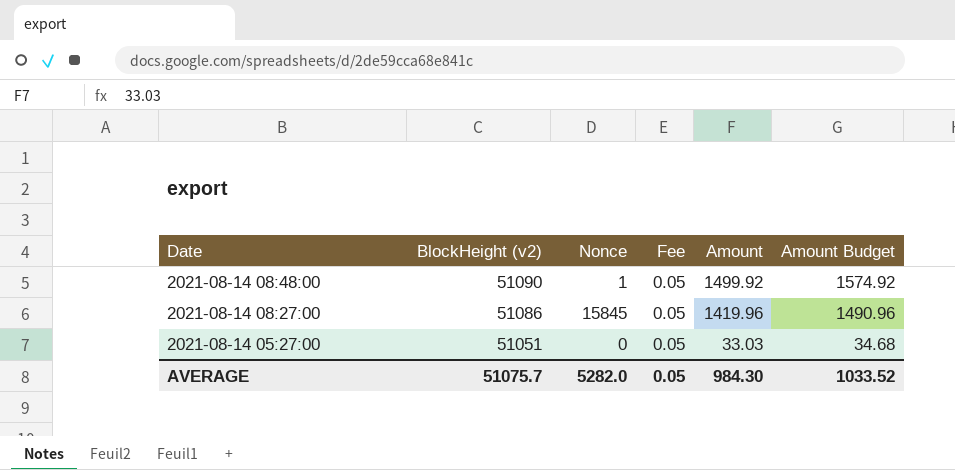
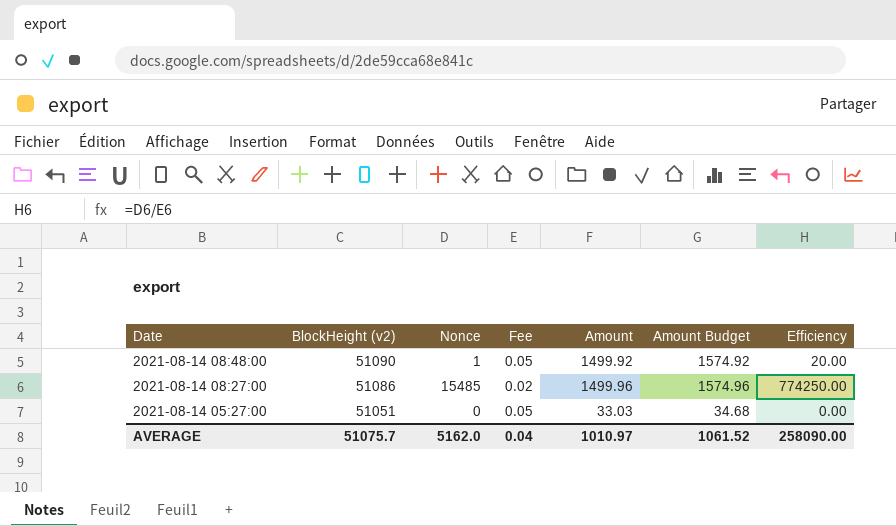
column Efficiency | formula: none -> [Nonce] / [Fee]
2021-08-14 08:27:00 | Nonce: 15845 -> 15485
2021-08-14 08:27:00 | Fee: 0.05 -> 0.02
2021-08-14 08:27:00 | Amount: 1419.96 -> 1499.96
2021-08-14 08:27:00 | Amount Budget: 1490.96 -> 1574.96
AVERAGE | Nonce: 5282.0 -> 5162.0
AVERAGE | Fee: 0.05 -> 0.04
AVERAGE | Amount: 984.30 -> 1010.97
AVERAGE | Amount Budget: 1033.52 -> 1061.52

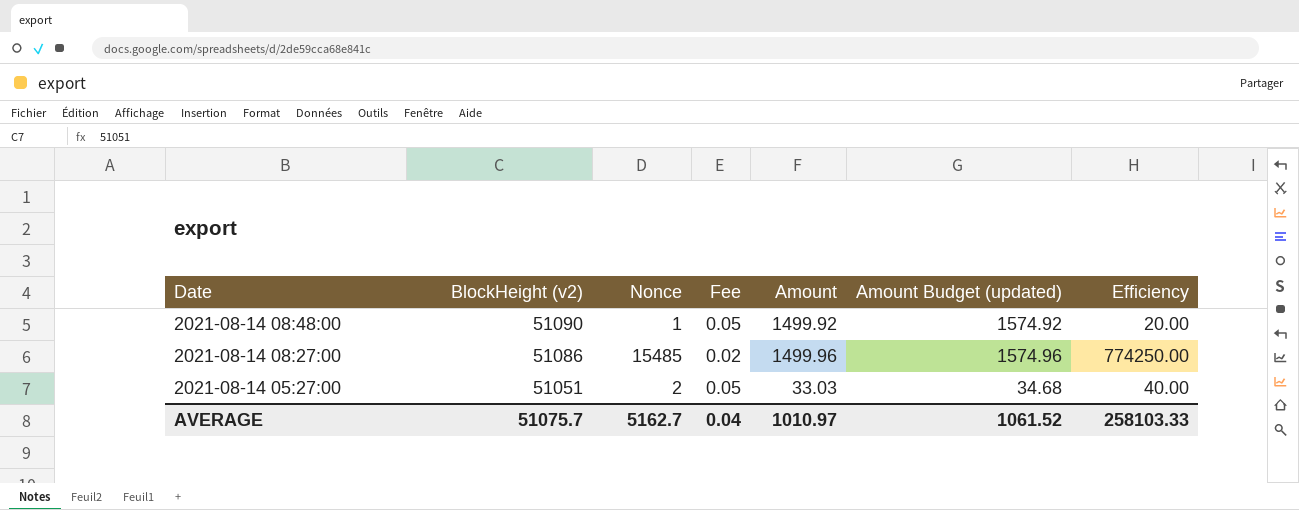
column name: Amount Budget -> Amount Budget (updated)
2021-08-14 05:27:00 | Nonce: 0 -> 2
2021-08-14 05:27:00 | Efficiency: 0.00 -> 40.00
AVERAGE | Nonce: 5162.0 -> 5162.7
AVERAGE | Efficiency: 258090.00 -> 258103.33

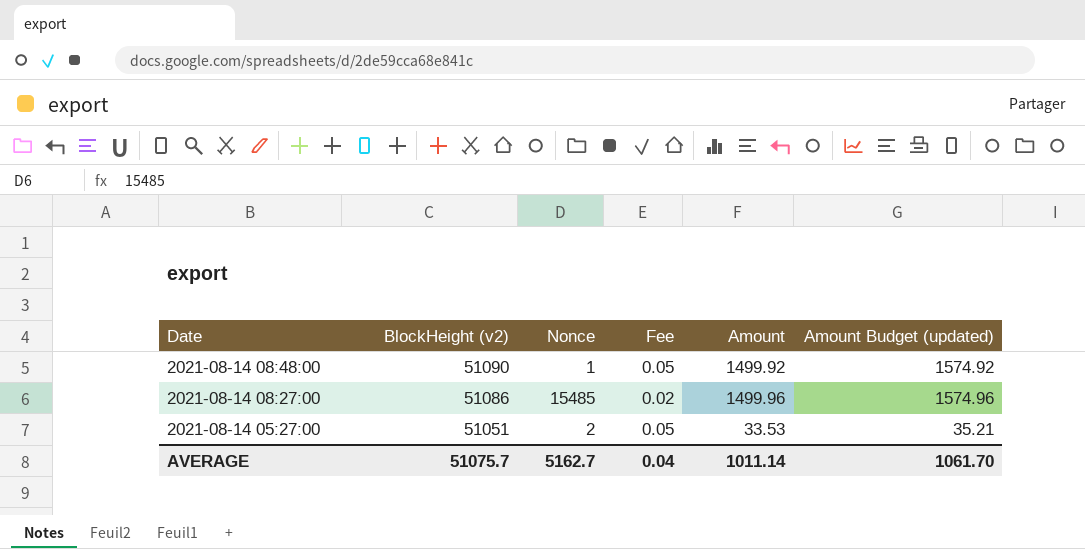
column Efficiency | formula: [Nonce] / [Fee] -> none
2021-08-14 05:27:00 | Amount: 33.03 -> 33.53
2021-08-14 05:27:00 | Amount Budget (updated): 34.68 -> 35.21
AVERAGE | Amount: 1010.97 -> 1011.14
AVERAGE | Amount Budget (updated): 1061.52 -> 1061.70

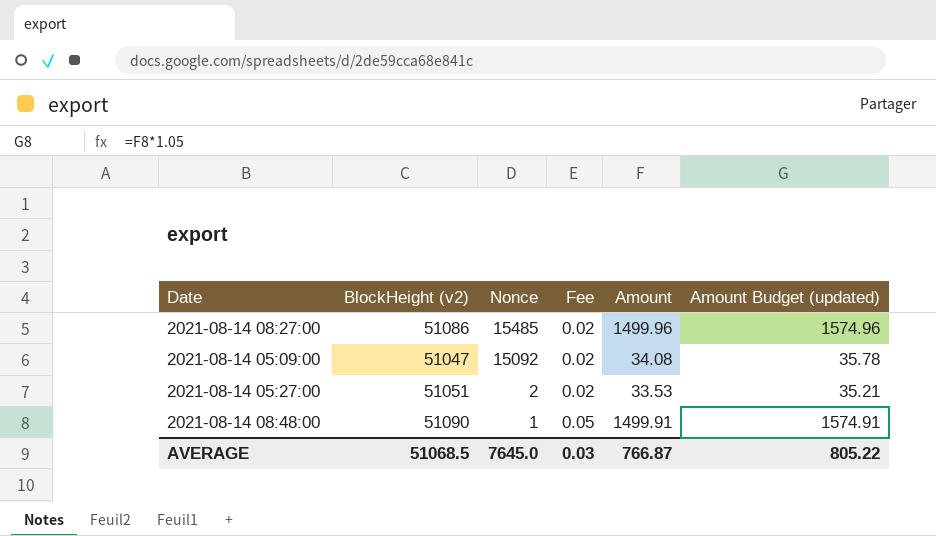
row order: Date descending -> Nonce descending
row 2021-08-14 05:09:00: none -> 51047 | 15092 | 0.02 | 34.08 | 35.78
2021-08-14 05:27:00 | Fee: 0.05 -> 0.02
2021-08-14 08:48:00 | Amount: 1499.92 -> 1499.91
2021-08-14 08:48:00 | Amount Budget (updated): 1574.92 -> 1574.91
AVERAGE | BlockHeight (v2): 51075.7 -> 51068.5
AVERAGE | Nonce: 5162.7 -> 7645.0
AVERAGE | Fee: 0.04 -> 0.03
AVERAGE | Amount: 1011.14 -> 766.87
AVERAGE | Amount Budget (updated): 1061.70 -> 805.22

